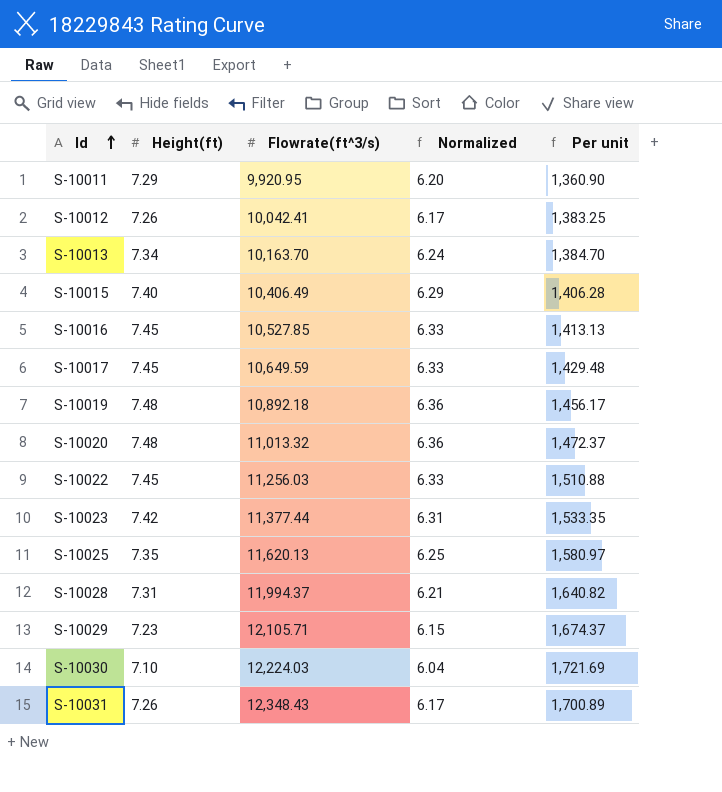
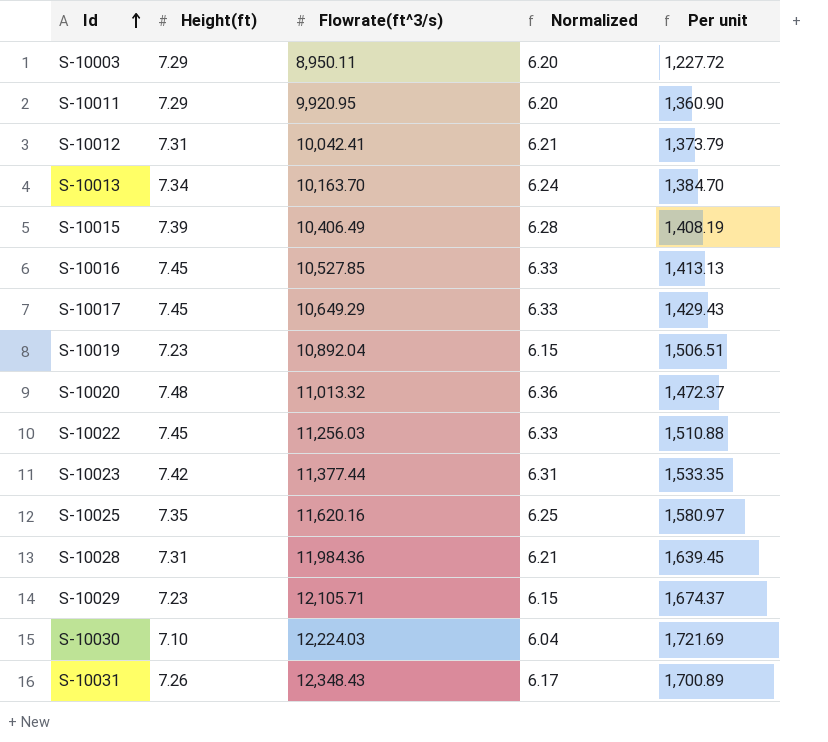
row S-10003: none -> 7.29 | 8,950.11 | 6.20 | 1,227.72
S-10012 | Height(ft): 7.26 -> 7.31
S-10012 | Normalized: 6.17 -> 6.21
S-10012 | Per unit: 1,383.25 -> 1,373.79
S-10015 | Height(ft): 7.40 -> 7.39
S-10015 | Normalized: 6.29 -> 6.28
S-10015 | Per unit: 1,406.28 -> 1,408.19
S-10017 | Flowrate(ft^3/s): 10,649.59 -> 10,649.29
S-10017 | Per unit: 1,429.48 -> 1,429.43
S-10019 | Height(ft): 7.48 -> 7.23
S-10019 | Flowrate(ft^3/s): 10,892.18 -> 10,892.04
S-10019 | Normalized: 6.36 -> 6.15
S-10019 | Per unit: 1,456.17 -> 1,506.51
S-10025 | Flowrate(ft^3/s): 11,620.13 -> 11,620.16
S-10028 | Flowrate(ft^3/s): 11,994.37 -> 11,984.36
S-10028 | Per unit: 1,640.82 -> 1,639.45

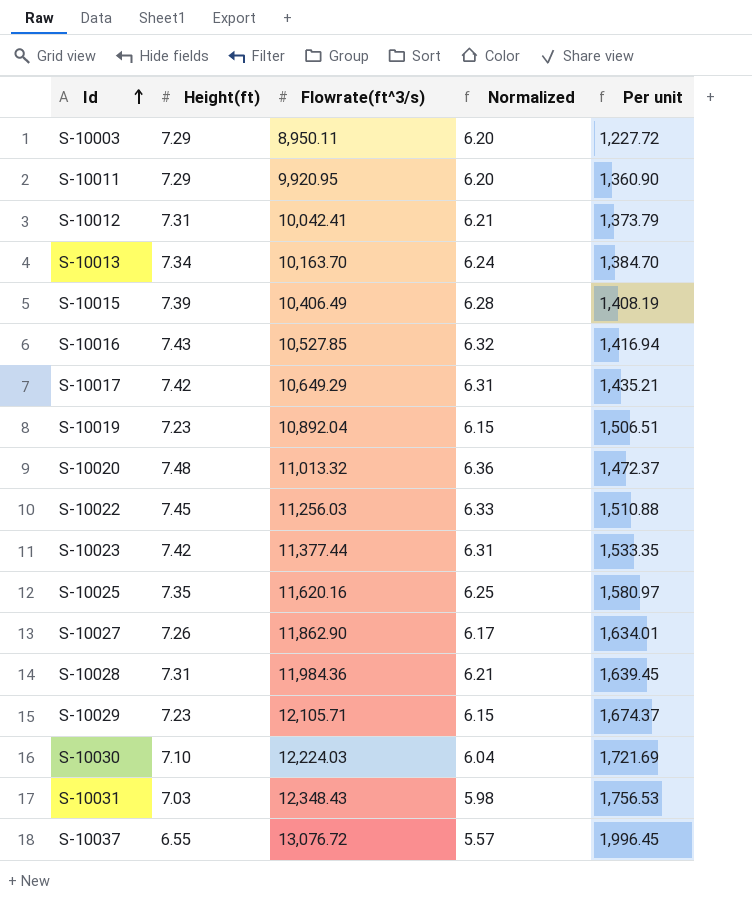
S-10016 | Height(ft): 7.45 -> 7.43
S-10016 | Normalized: 6.33 -> 6.32
S-10016 | Per unit: 1,413.13 -> 1,416.94
S-10017 | Height(ft): 7.45 -> 7.42
S-10017 | Normalized: 6.33 -> 6.31
S-10017 | Per unit: 1,429.43 -> 1,435.21
row S-10027: none -> 7.26 | 11,862.90 | 6.17 | 1,634.01
S-10031 | Height(ft): 7.26 -> 7.03
S-10031 | Normalized: 6.17 -> 5.98
S-10031 | Per unit: 1,700.89 -> 1,756.53
row S-10037: none -> 6.55 | 13,076.72 | 5.57 | 1,996.45

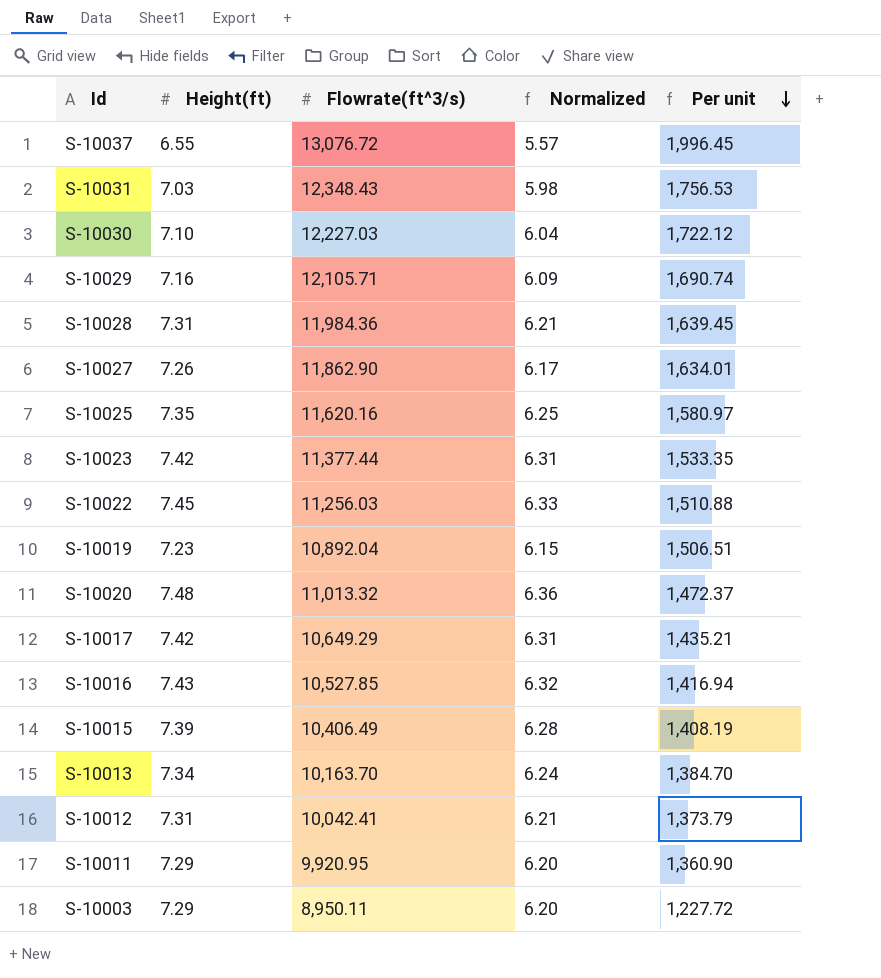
row order: Id ascending -> Per unit descending
S-10030 | Flowrate(ft^3/s): 12,224.03 -> 12,227.03
S-10030 | Per unit: 1,721.69 -> 1,722.12
S-10029 | Height(ft): 7.23 -> 7.16
S-10029 | Normalized: 6.15 -> 6.09
S-10029 | Per unit: 1,674.37 -> 1,690.74

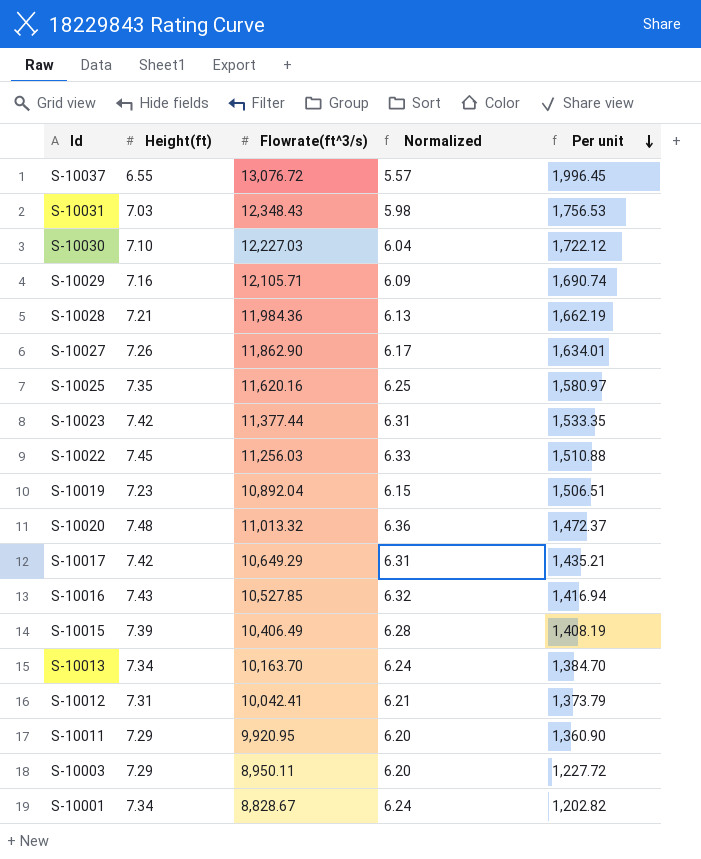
S-10028 | Height(ft): 7.31 -> 7.21
S-10028 | Normalized: 6.21 -> 6.13
S-10028 | Per unit: 1,639.45 -> 1,662.19
row S-10001: none -> 7.34 | 8,828.67 | 6.24 | 1,202.82

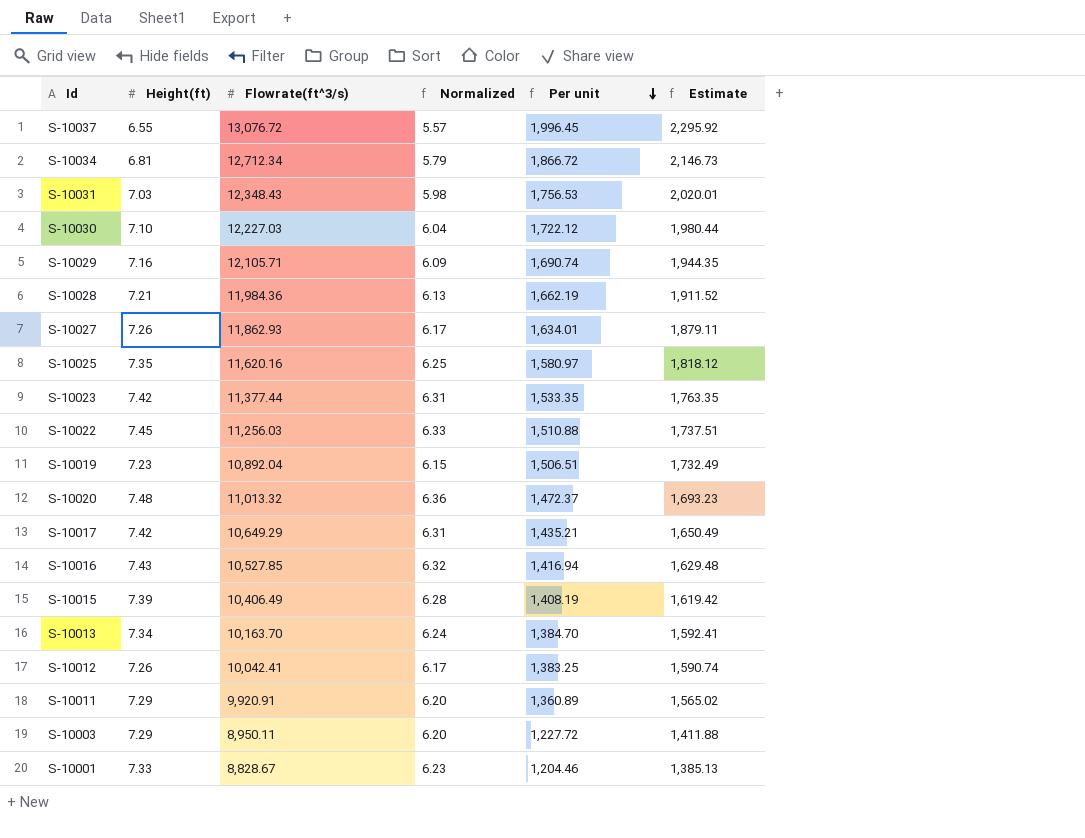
column Estimate | formula: none -> [Per unit] * 1.15
row S-10034: none -> 6.81 | 12,712.34 | 5.79 | 1,866.72 | 2,146.73
S-10027 | Flowrate(ft^3/s): 11,862.90 -> 11,862.93
S-10012 | Height(ft): 7.31 -> 7.26
S-10012 | Normalized: 6.21 -> 6.17
S-10012 | Per unit: 1,373.79 -> 1,383.25
S-10011 | Flowrate(ft^3/s): 9,920.95 -> 9,920.91
S-10011 | Per unit: 1,360.90 -> 1,360.89
S-10001 | Height(ft): 7.34 -> 7.33
S-10001 | Normalized: 6.24 -> 6.23
S-10001 | Per unit: 1,202.82 -> 1,204.46

